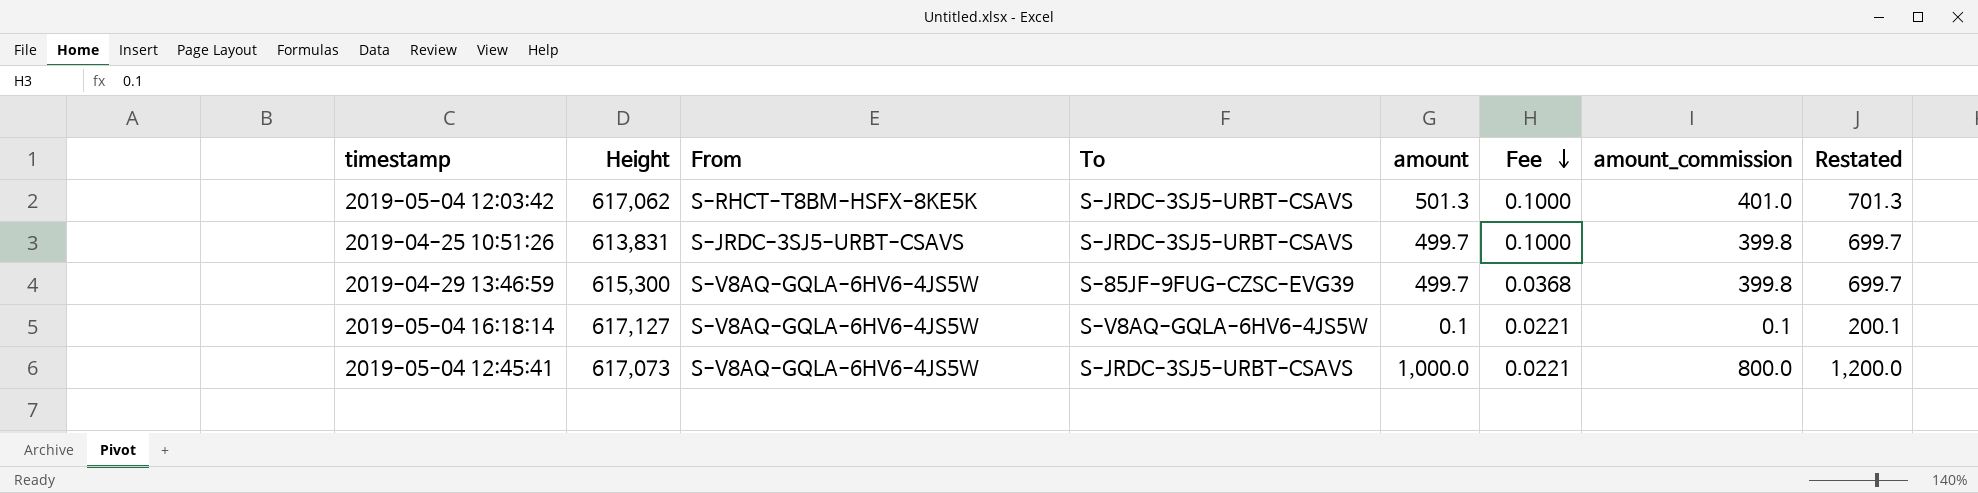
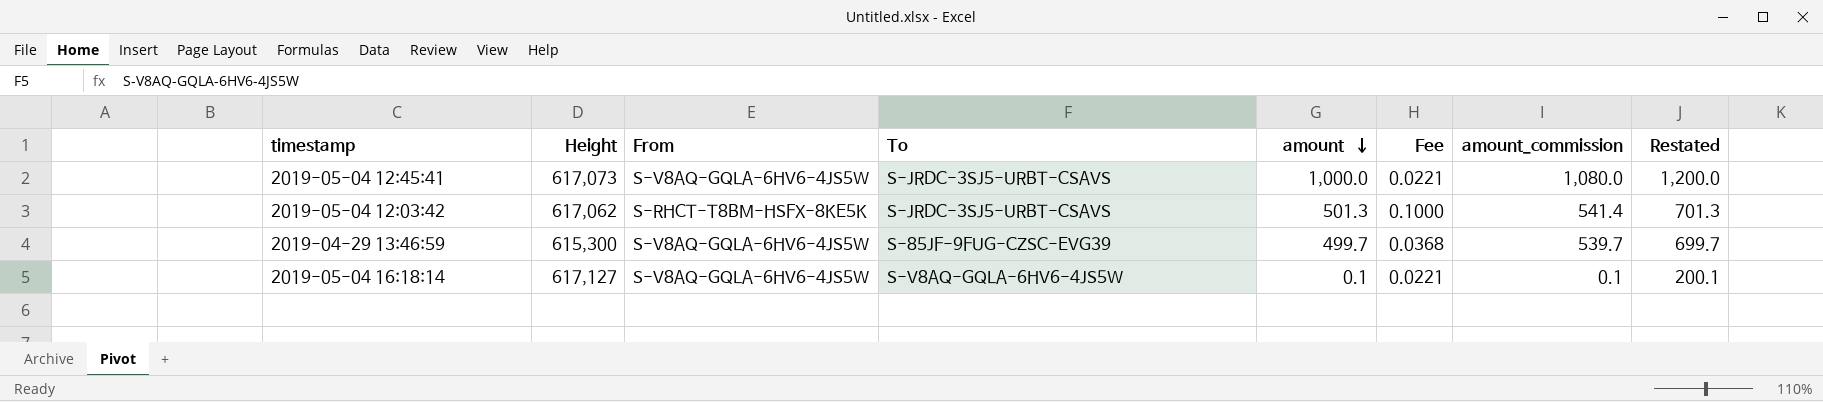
row order: Fee descending -> amount descending
column amount_commission | formula: [amount] * 0.8 -> [amount] * 1.08
row 2019-04-25 10:51:26: 613,831 | S-JRDC-3SJ5-URBT-CSAVS | S-JRDC-3SJ5-URBT-CSAVS | 499.7 | 0.1000 | 399.8 | 699.7 -> none

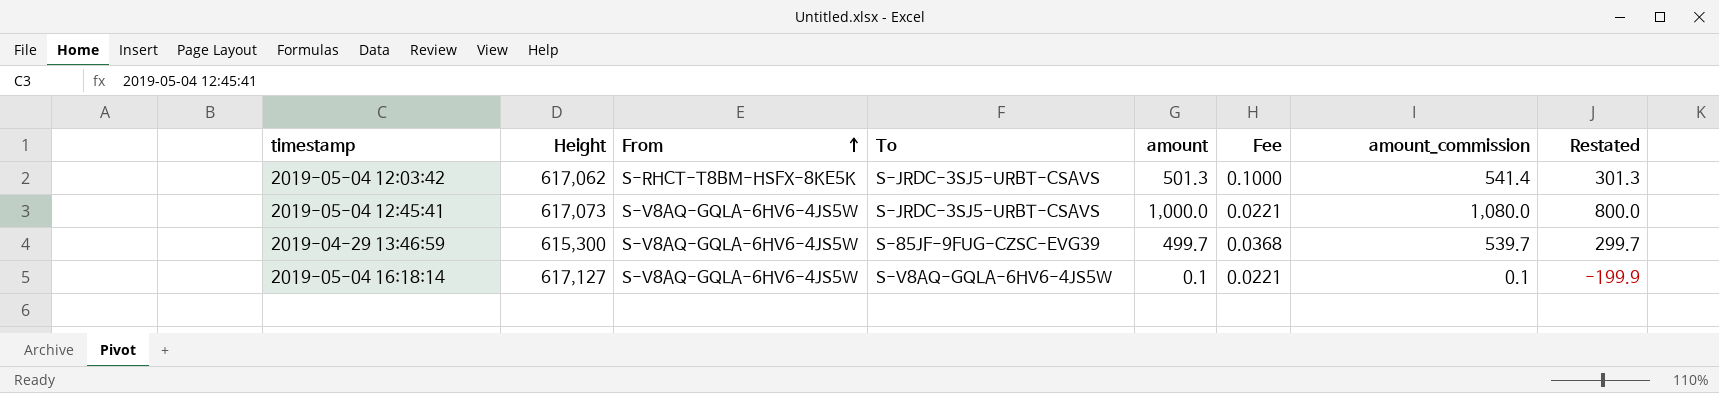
row order: amount descending -> From ascending
column Restated | formula: [amount] + 200 -> [amount] - 200

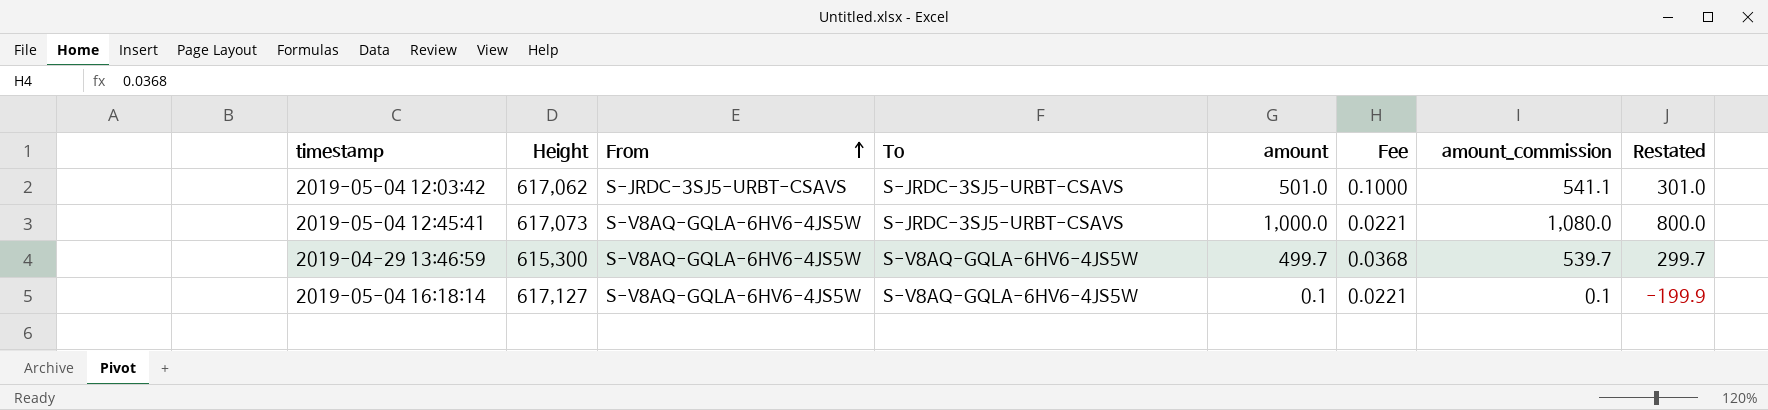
2019-05-04 12:03:42 | From: S-RHCT-T8BM-HSFX-8KE5K -> S-JRDC-3SJ5-URBT-CSAVS
2019-05-04 12:03:42 | amount: 501.3 -> 501.0
2019-05-04 12:03:42 | amount_commission: 541.4 -> 541.1
2019-05-04 12:03:42 | Restated: 301.3 -> 301.0
2019-04-29 13:46:59 | To: S-85JF-9FUG-CZSC-EVG39 -> S-V8AQ-GQLA-6HV6-4JS5W

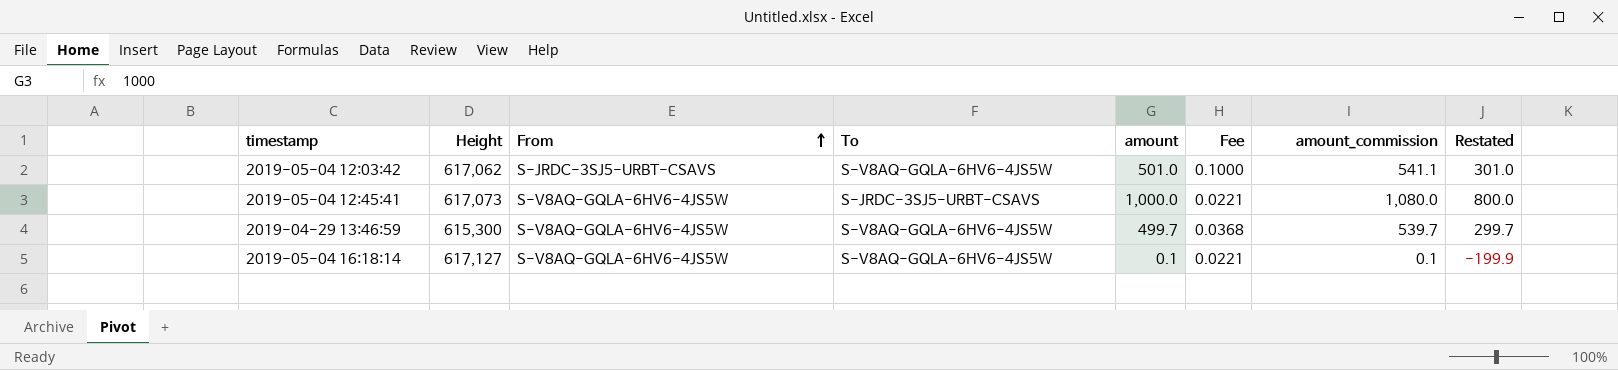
2019-05-04 12:03:42 | To: S-JRDC-3SJ5-URBT-CSAVS -> S-V8AQ-GQLA-6HV6-4JS5W

